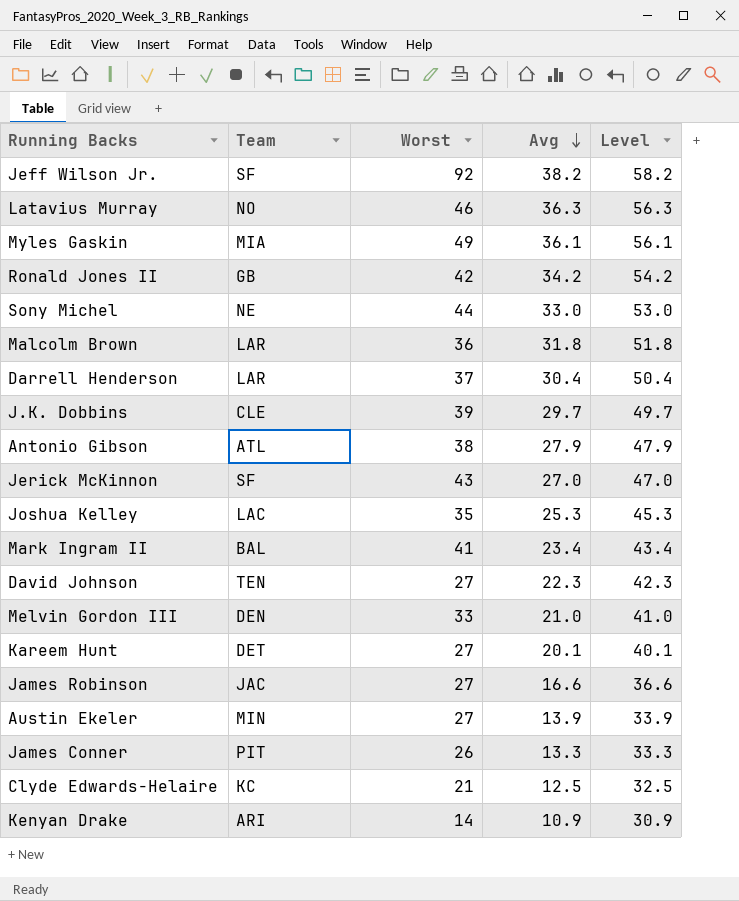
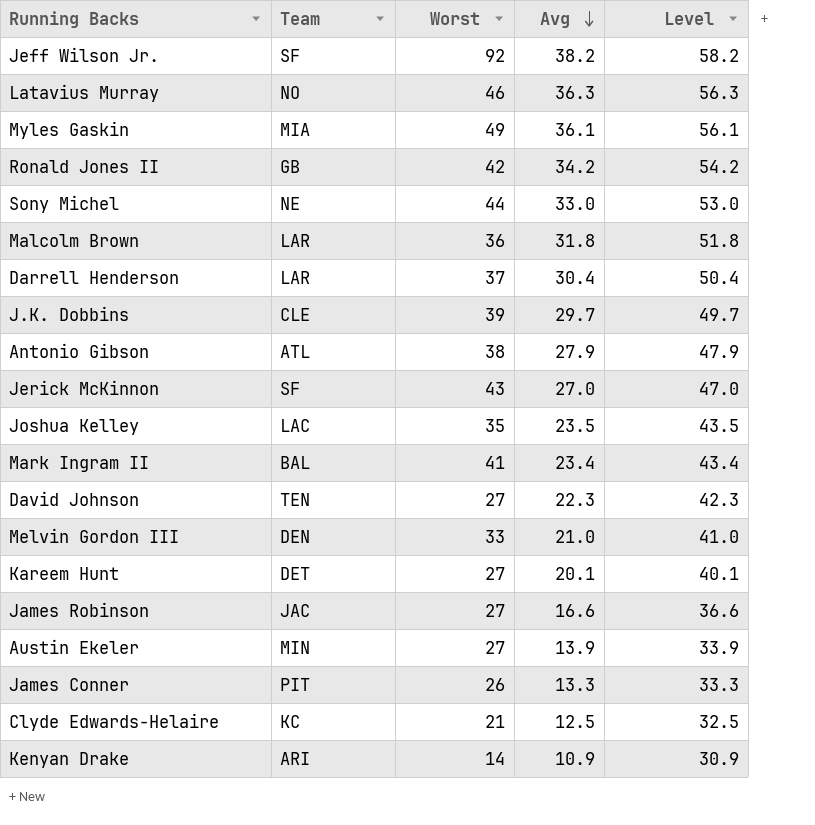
Joshua Kelley | Avg: 25.3 -> 23.5
Joshua Kelley | Level: 45.3 -> 43.5

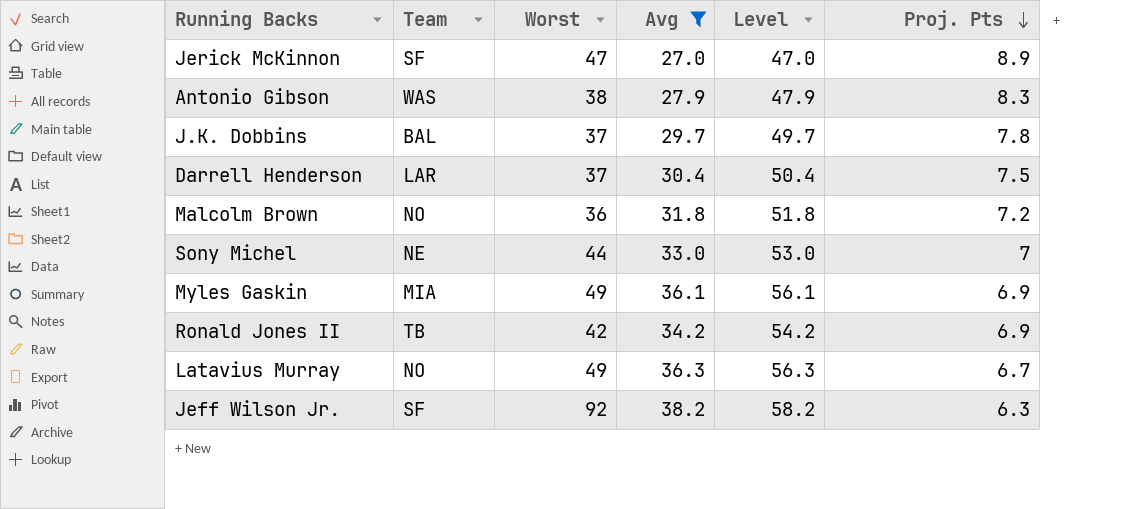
filter: none -> Avg >= 27.0
row order: Avg descending -> Proj. Pts descending
column Proj. Pts | position: none -> 6
Jerick McKinnon | Worst: 43 -> 47
Antonio Gibson | Team: ATL -> WAS
J.K. Dobbins | Team: CLE -> BAL
J.K. Dobbins | Worst: 39 -> 37
Malcolm Brown | Team: LAR -> NO
Ronald Jones II | Team: GB -> TB
Latavius Murray | Worst: 46 -> 49

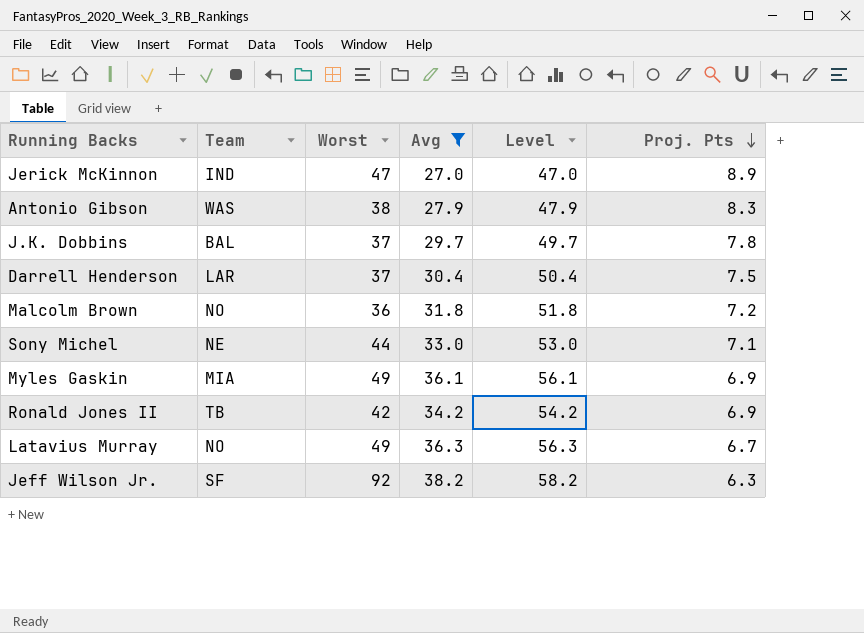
Jerick McKinnon | Team: SF -> IND
Sony Michel | Proj. Pts: 7 -> 7.1

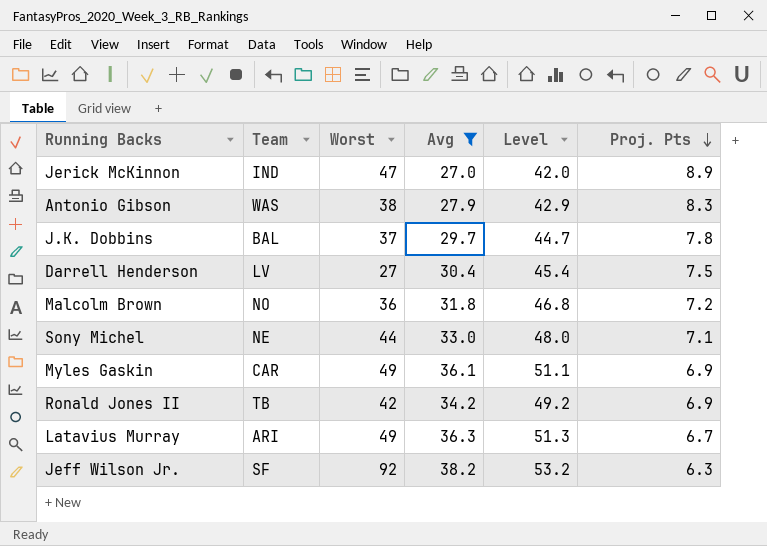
column Level | formula: [Avg] + 20 -> [Avg] + 15
Darrell Henderson | Team: LAR -> LV
Darrell Henderson | Worst: 37 -> 27
Myles Gaskin | Team: MIA -> CAR
Latavius Murray | Team: NO -> ARI

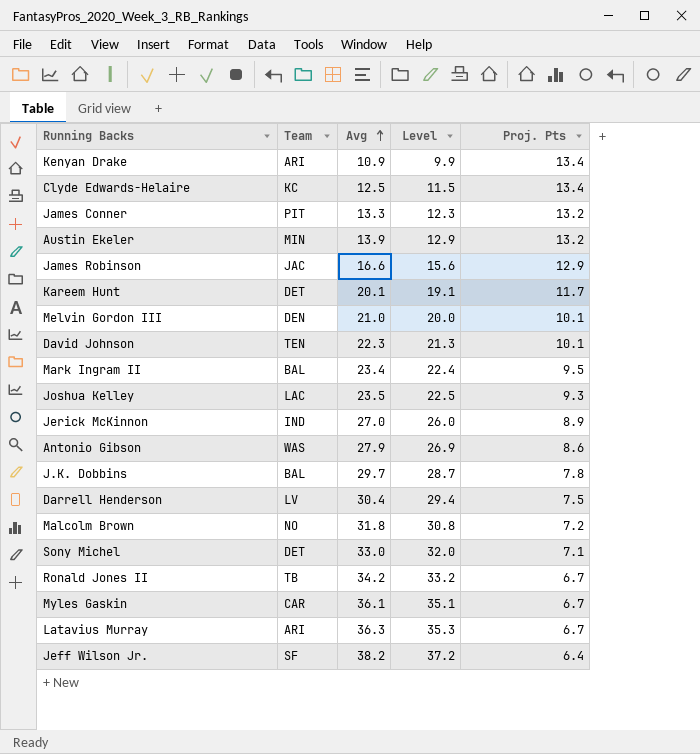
filter: Avg >= 27.0 -> none
row order: Proj. Pts descending -> Avg ascending
column Worst | position: 3 -> none
column Level | formula: [Avg] + 15 -> [Avg] - 1
Antonio Gibson | Proj. Pts: 8.3 -> 8.6
Sony Michel | Team: NE -> DET
Ronald Jones II | Proj. Pts: 6.9 -> 6.7
Myles Gaskin | Proj. Pts: 6.9 -> 6.7
Jeff Wilson Jr. | Proj. Pts: 6.3 -> 6.4

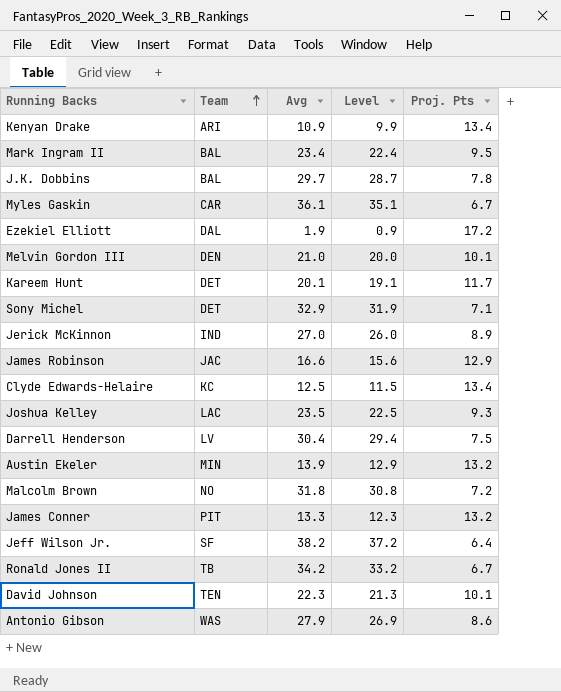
row order: Avg ascending -> Team ascending
row Latavius Murray: ARI | 36.3 | 35.3 | 6.7 -> none
row Ezekiel Elliott: none -> DAL | 1.9 | 0.9 | 17.2
Sony Michel | Avg: 33.0 -> 32.9
Sony Michel | Level: 32.0 -> 31.9

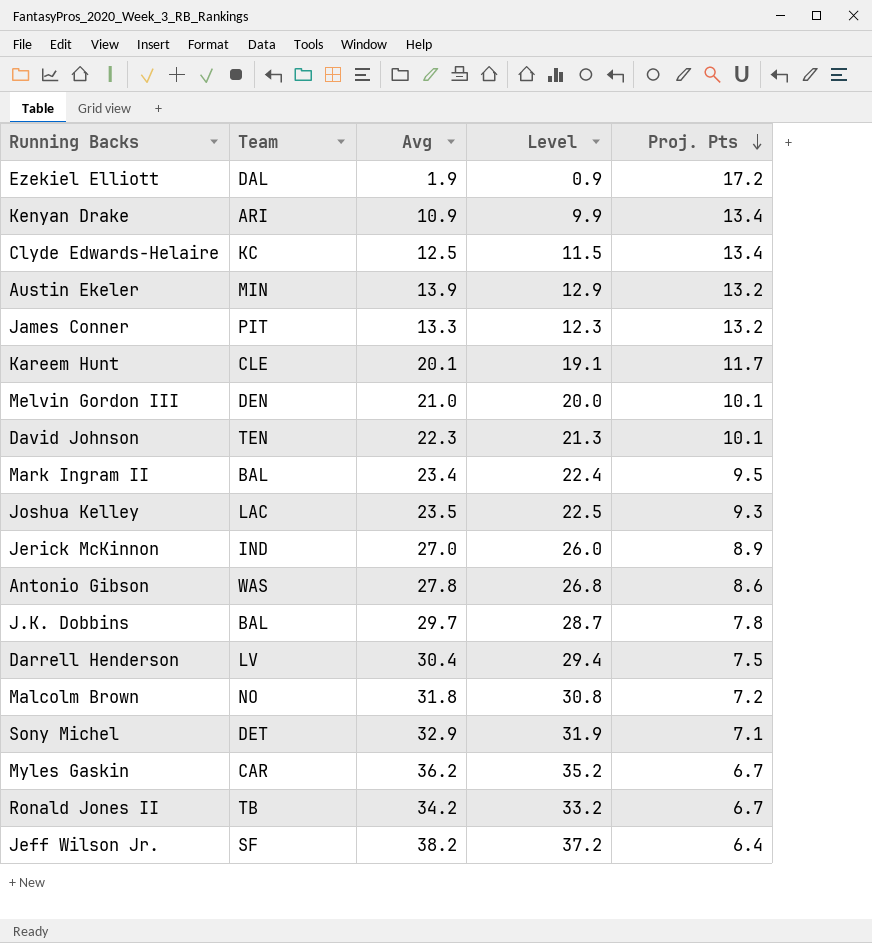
row order: Team ascending -> Proj. Pts descending
row James Robinson: JAC | 16.6 | 15.6 | 12.9 -> none
Kareem Hunt | Team: DET -> CLE
Antonio Gibson | Avg: 27.9 -> 27.8
Antonio Gibson | Level: 26.9 -> 26.8
Myles Gaskin | Avg: 36.1 -> 36.2
Myles Gaskin | Level: 35.1 -> 35.2

